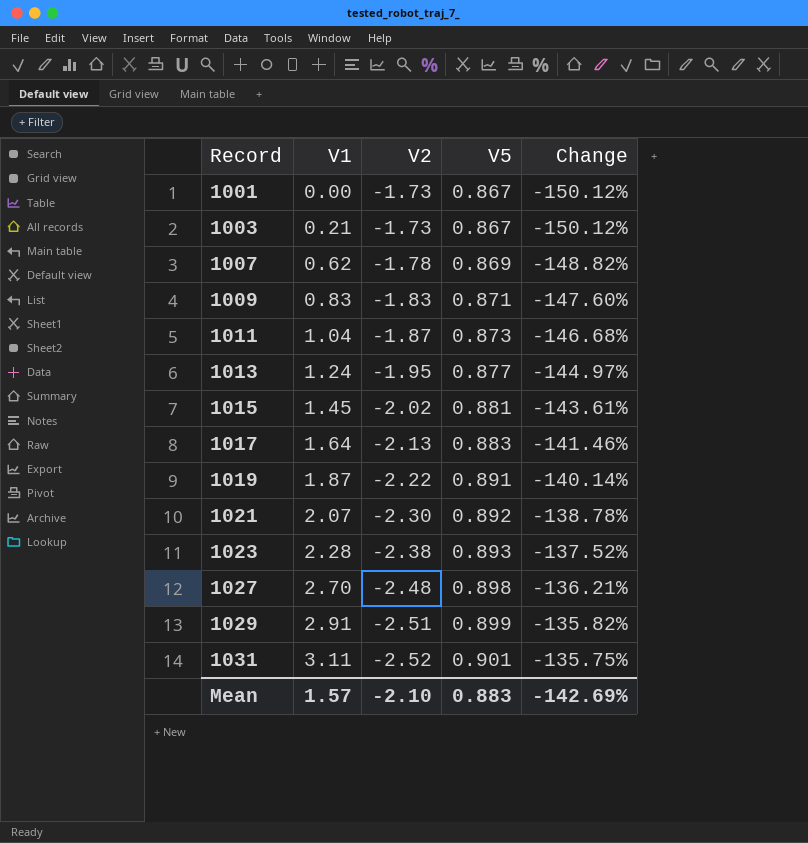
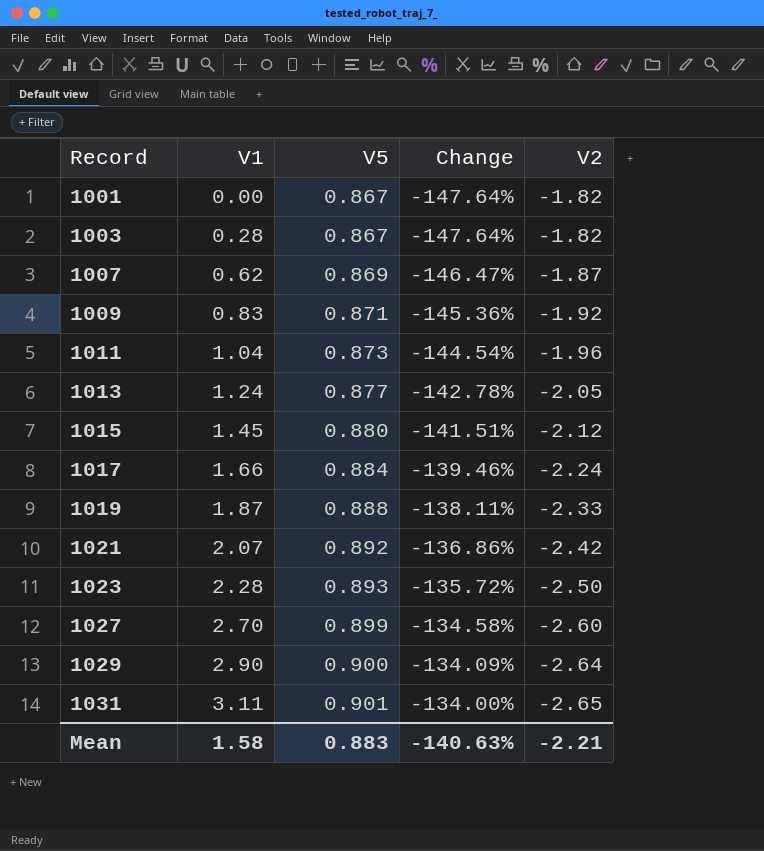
column V2 | position: 3 -> 5
1001 | Change: -150.12% -> -147.64%
1001 | V2: -1.73 -> -1.82
1003 | V1: 0.21 -> 0.28
1003 | Change: -150.12% -> -147.64%
1003 | V2: -1.73 -> -1.82
1007 | Change: -148.82% -> -146.47%
1007 | V2: -1.78 -> -1.87
1009 | Change: -147.60% -> -145.36%
1009 | V2: -1.83 -> -1.92
1011 | Change: -146.68% -> -144.54%
1011 | V2: -1.87 -> -1.96
1013 | Change: -144.97% -> -142.78%
1013 | V2: -1.95 -> -2.05
1015 | V5: 0.881 -> 0.880
1015 | Change: -143.61% -> -141.51%
1015 | V2: -2.02 -> -2.12
1017 | V1: 1.64 -> 1.66
1017 | V5: 0.883 -> 0.884
1017 | Change: -141.46% -> -139.46%
1017 | V2: -2.13 -> -2.24
1019 | V5: 0.891 -> 0.888
1019 | Change: -140.14% -> -138.11%
1019 | V2: -2.22 -> -2.33
1021 | Change: -138.78% -> -136.86%
1021 | V2: -2.30 -> -2.42
1023 | Change: -137.52% -> -135.72%
1023 | V2: -2.38 -> -2.50
1027 | V5: 0.898 -> 0.899
1027 | Change: -136.21% -> -134.58%
1027 | V2: -2.48 -> -2.60
1029 | V1: 2.91 -> 2.90
1029 | V5: 0.899 -> 0.900
1029 | Change: -135.82% -> -134.09%
1029 | V2: -2.51 -> -2.64
1031 | Change: -135.75% -> -134.00%
1031 | V2: -2.52 -> -2.65
Mean | V1: 1.57 -> 1.58
Mean | Change: -142.69% -> -140.63%
Mean | V2: -2.10 -> -2.21

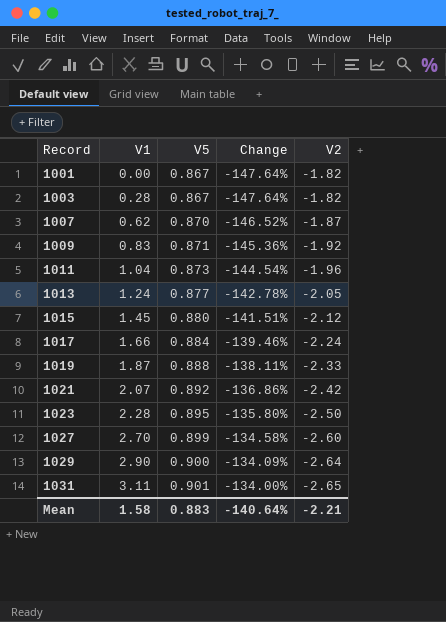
1007 | V5: 0.869 -> 0.870
1007 | Change: -146.47% -> -146.52%
1023 | V5: 0.893 -> 0.895
1023 | Change: -135.72% -> -135.80%
Mean | Change: -140.63% -> -140.64%

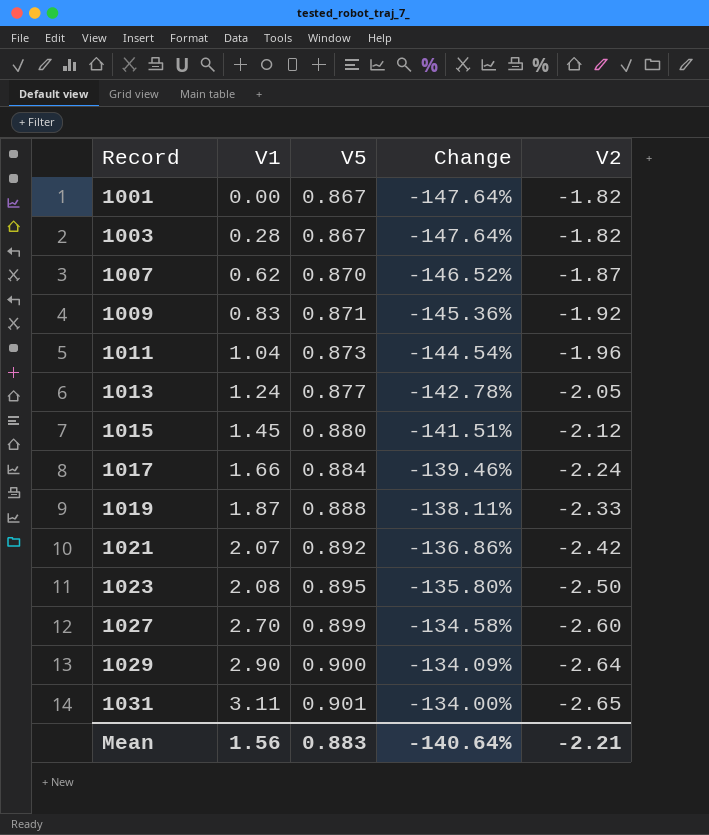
1023 | V1: 2.28 -> 2.08
Mean | V1: 1.58 -> 1.56

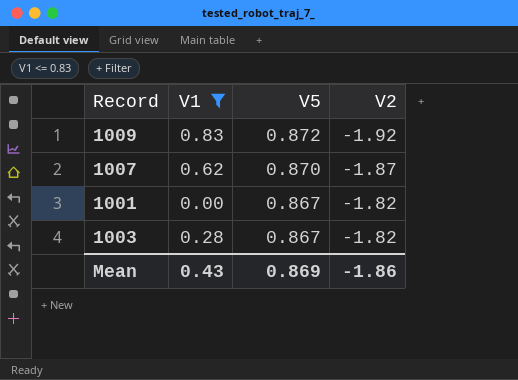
filter: none -> V1 <= 0.83
row order: Record ascending -> V5 descending
column Change | formula: ([V5] - [V2]) / [V2] -> none
1009 | V5: 0.871 -> 0.872
Mean | V1: 1.56 -> 0.43
Mean | V5: 0.883 -> 0.869
Mean | V2: -2.21 -> -1.86

